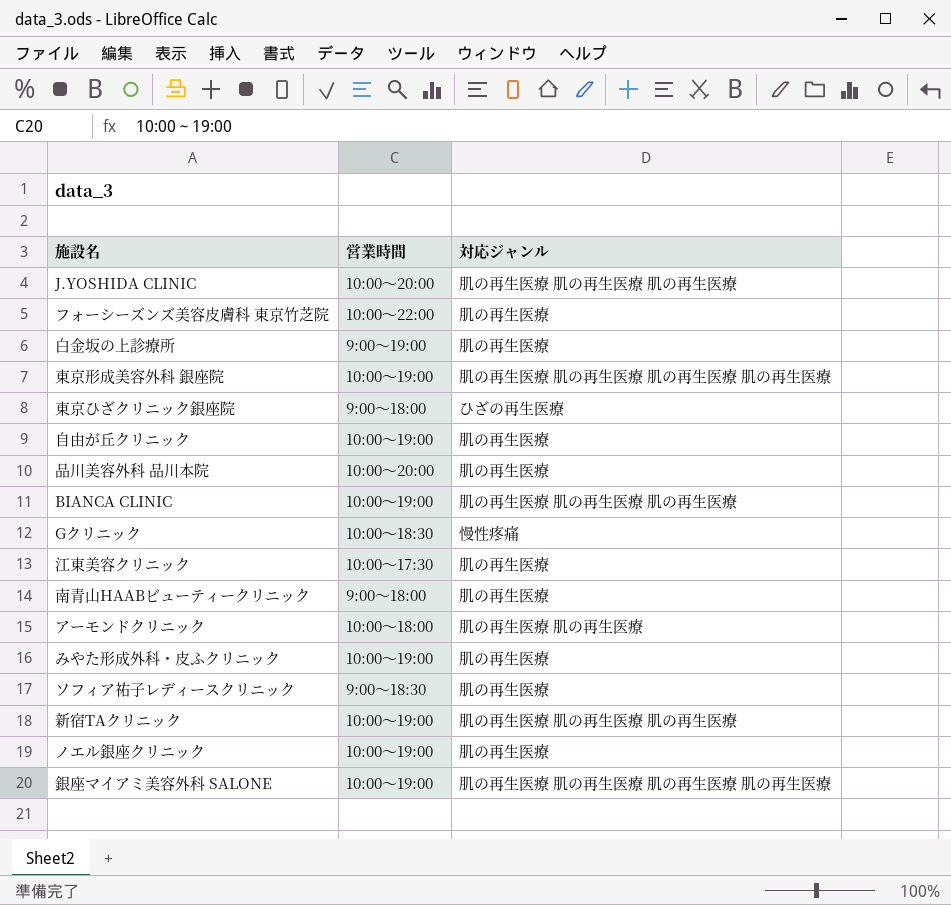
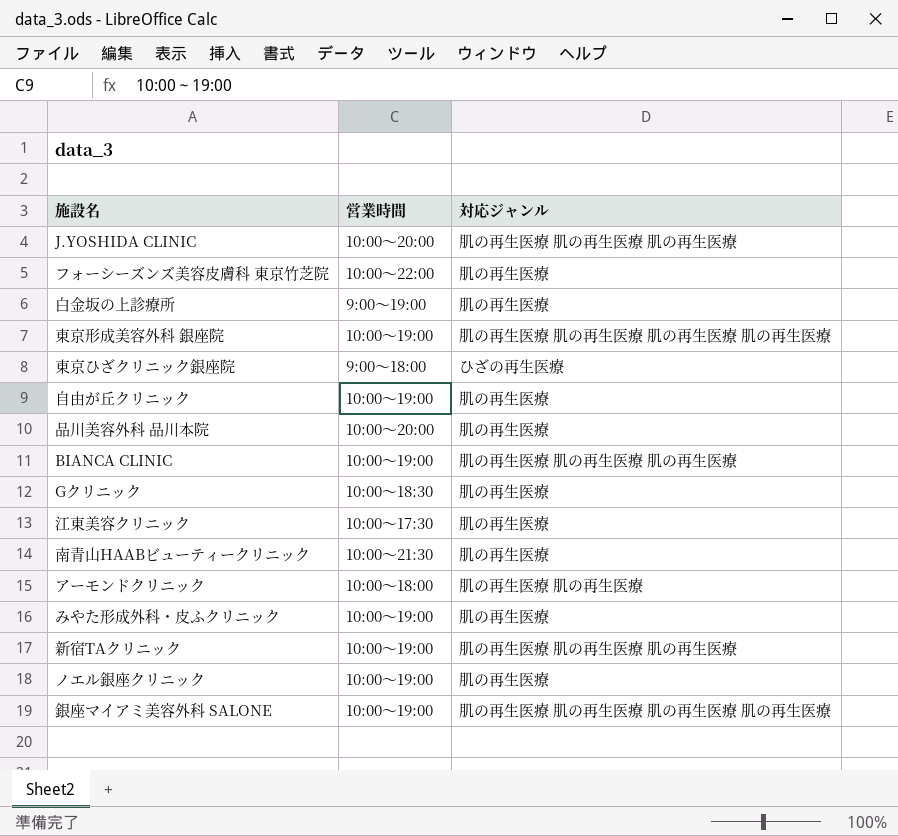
row ソフィア祐子レディースクリニック: 9:00～18:30 | 肌の再生医療 -> none
Gクリニック | 対応ジャンル: 慢性疼痛 -> 肌の再生医療
南青山HAABビューティークリニック | 営業時間: 9:00～18:00 -> 10:00～21:30

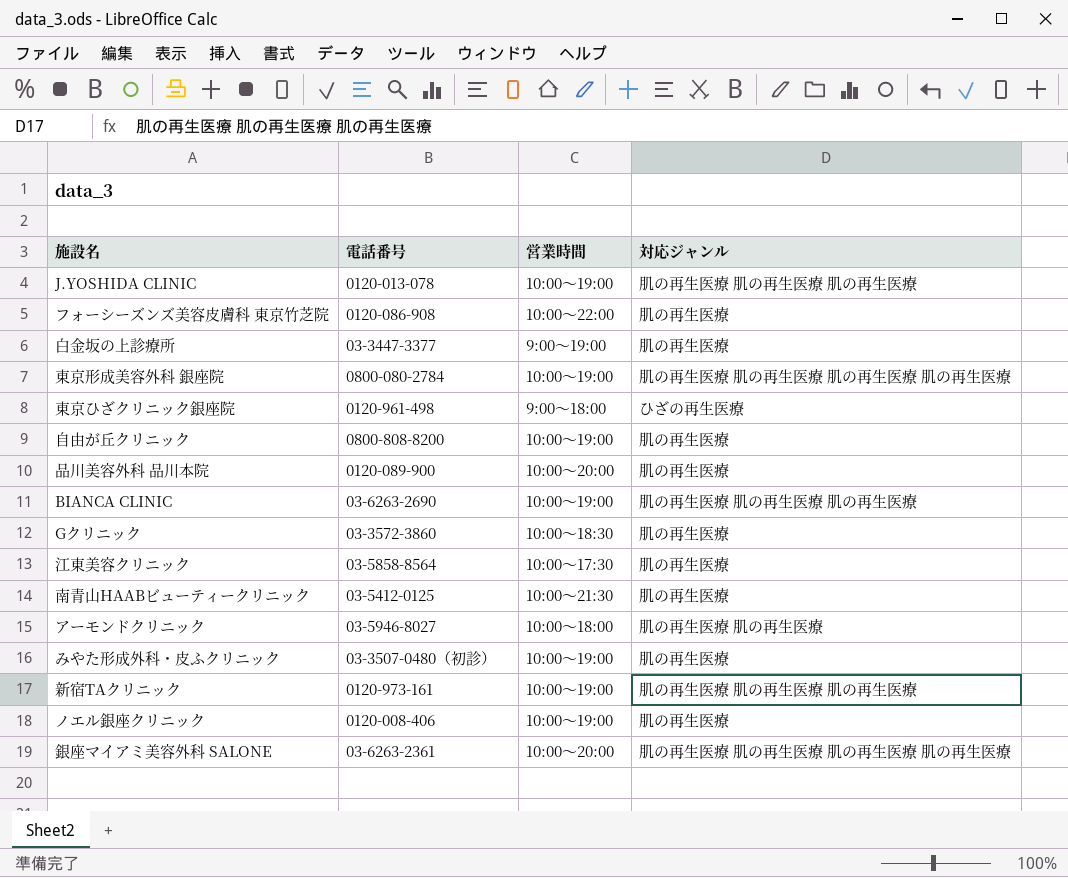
column 電話番号 | position: none -> 2
J.YOSHIDA CLINIC | 営業時間: 10:00～20:00 -> 10:00～19:00
銀座マイアミ美容外科 SALONE | 営業時間: 10:00～19:00 -> 10:00～20:00

